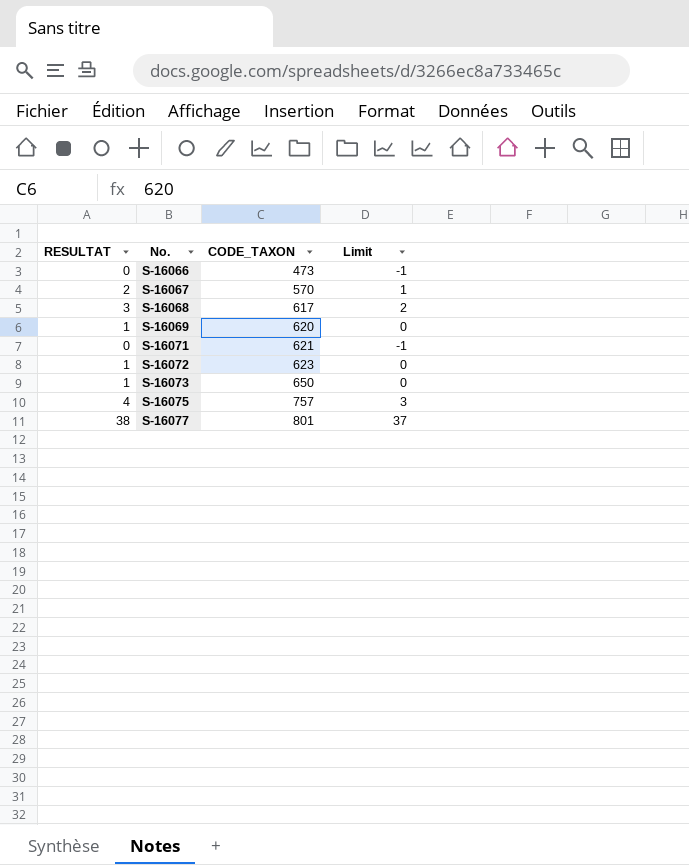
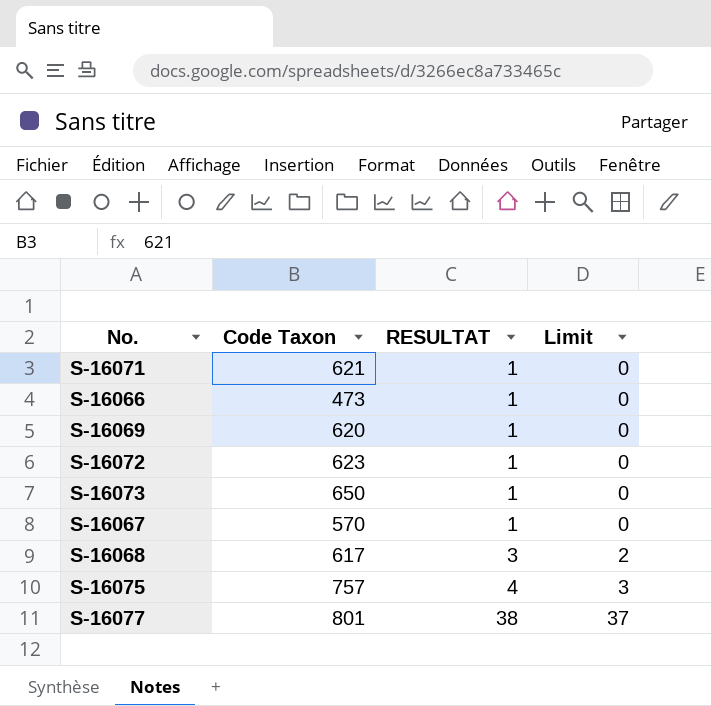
row order: No. ascending -> RESULTAT ascending
column name: CODE_TAXON -> Code Taxon
column RESULTAT | position: 1 -> 3
S-16071 | RESULTAT: 0 -> 1
S-16071 | Limit: -1 -> 0
S-16066 | RESULTAT: 0 -> 1
S-16066 | Limit: -1 -> 0
S-16067 | RESULTAT: 2 -> 1
S-16067 | Limit: 1 -> 0

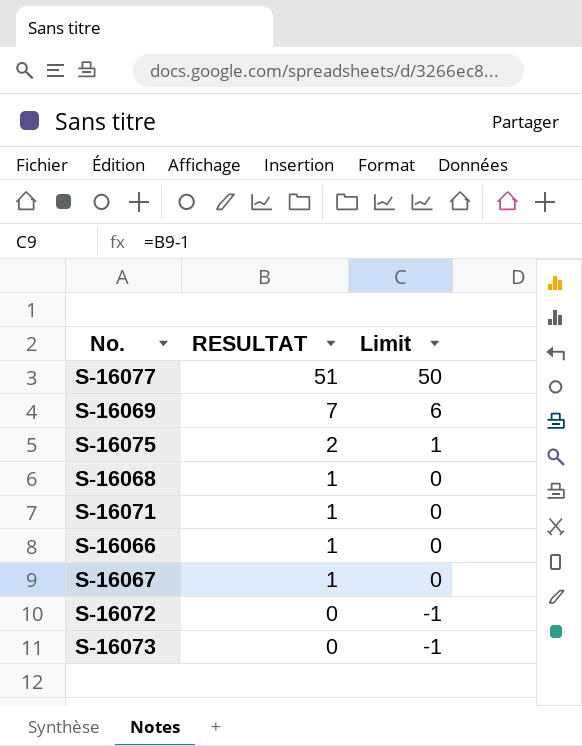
row order: RESULTAT ascending -> RESULTAT descending
column Code Taxon | position: 2 -> none
S-16077 | RESULTAT: 38 -> 51
S-16077 | Limit: 37 -> 50
S-16069 | RESULTAT: 1 -> 7
S-16069 | Limit: 0 -> 6
S-16075 | RESULTAT: 4 -> 2
S-16075 | Limit: 3 -> 1
S-16068 | RESULTAT: 3 -> 1
S-16068 | Limit: 2 -> 0
S-16072 | RESULTAT: 1 -> 0
S-16072 | Limit: 0 -> -1
S-16073 | RESULTAT: 1 -> 0
S-16073 | Limit: 0 -> -1

